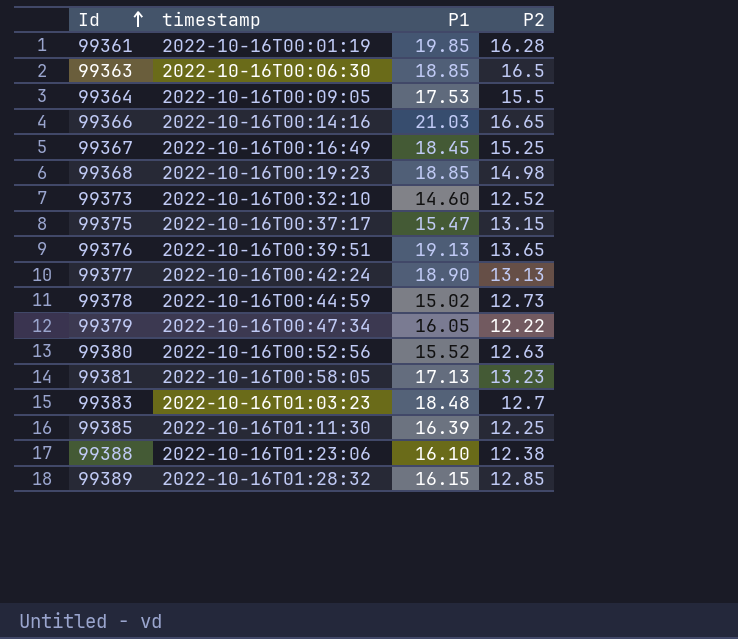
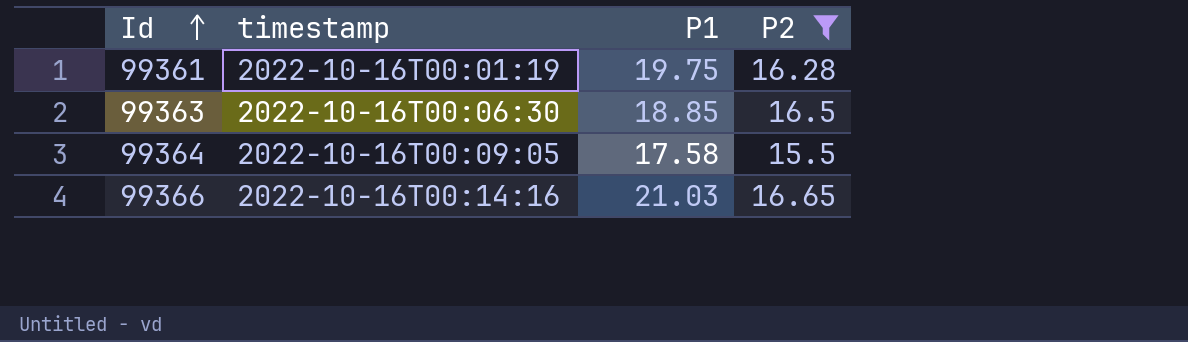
filter: none -> P2 >= 15.5
99361 | P1: 19.85 -> 19.75
99364 | P1: 17.53 -> 17.58

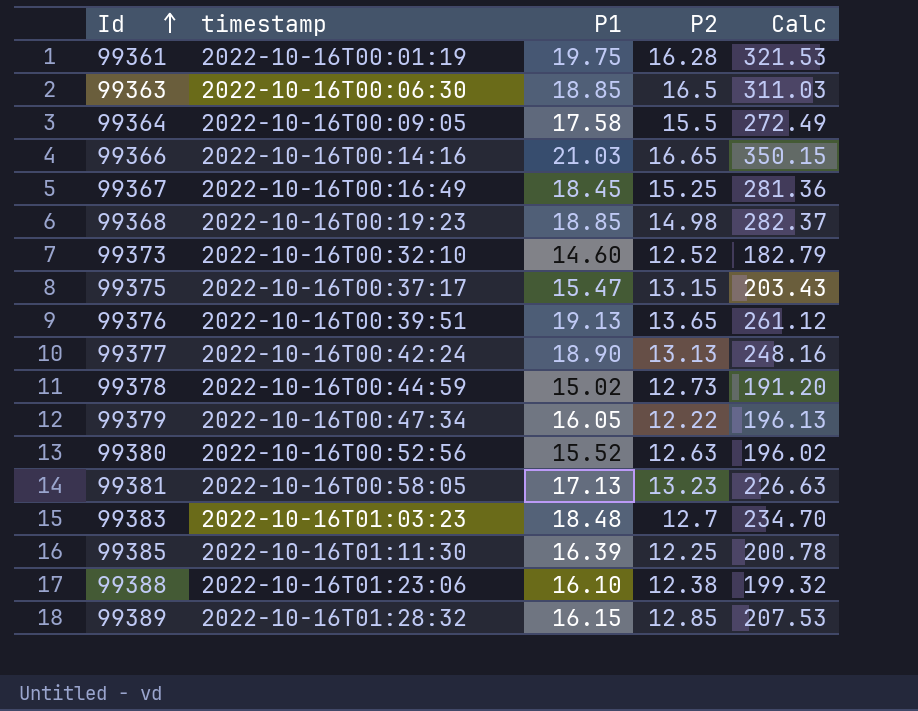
filter: P2 >= 15.5 -> none
column Calc | formula: none -> [P1] * [P2]

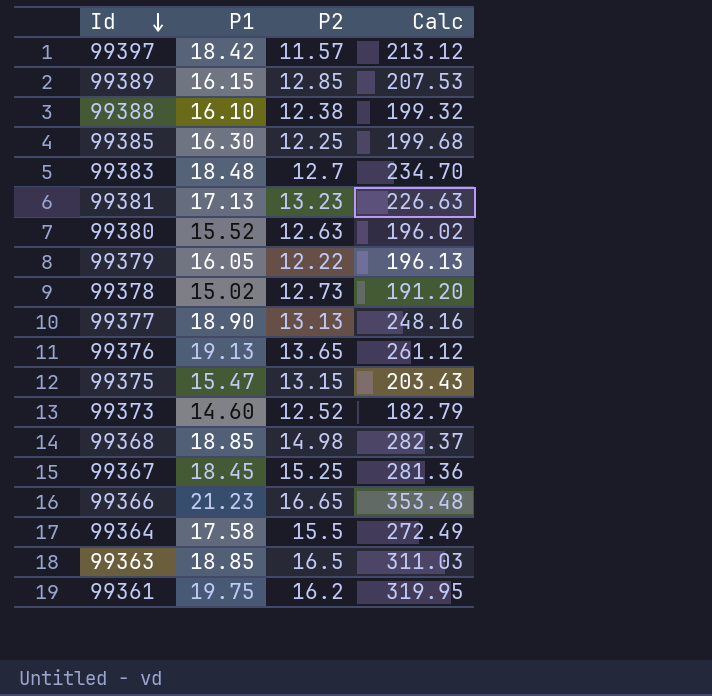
row order: Id ascending -> Id descending
column timestamp | position: 2 -> none
row 99397: none -> 18.42 | 11.57 | 213.12
99385 | P1: 16.39 -> 16.30
99385 | Calc: 200.78 -> 199.68
99366 | P1: 21.03 -> 21.23
99366 | Calc: 350.15 -> 353.48
99361 | P2: 16.28 -> 16.2
99361 | Calc: 321.53 -> 319.95

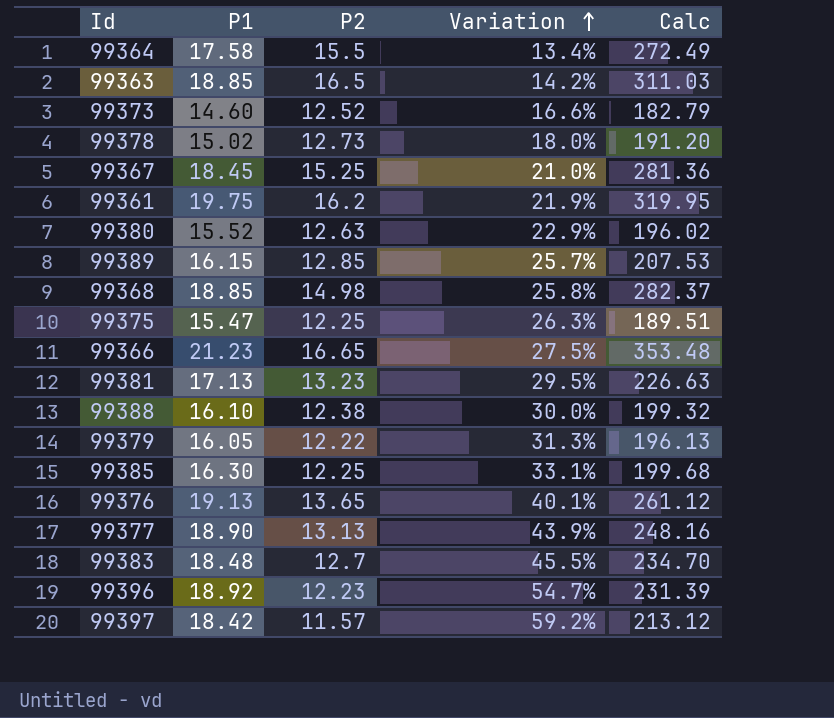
row order: Id descending -> Variation ascending
column Variation | formula: none -> ([P1] - [P2]) / [P2]
99375 | P2: 13.15 -> 12.25
99375 | Calc: 203.43 -> 189.51
row 99396: none -> 18.92 | 12.23 | 54.7% | 231.39

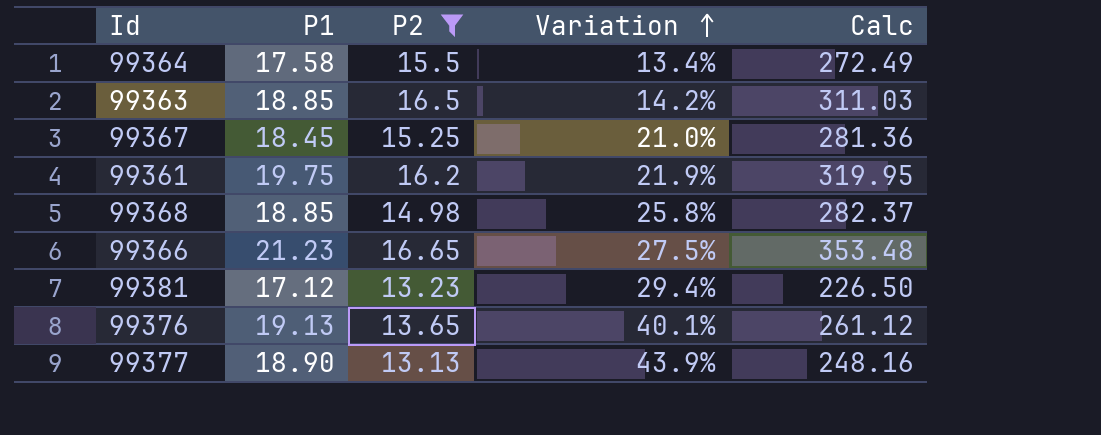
filter: none -> P2 >= 13.13
99381 | P1: 17.13 -> 17.12
99381 | Variation: 29.5% -> 29.4%
99381 | Calc: 226.63 -> 226.50

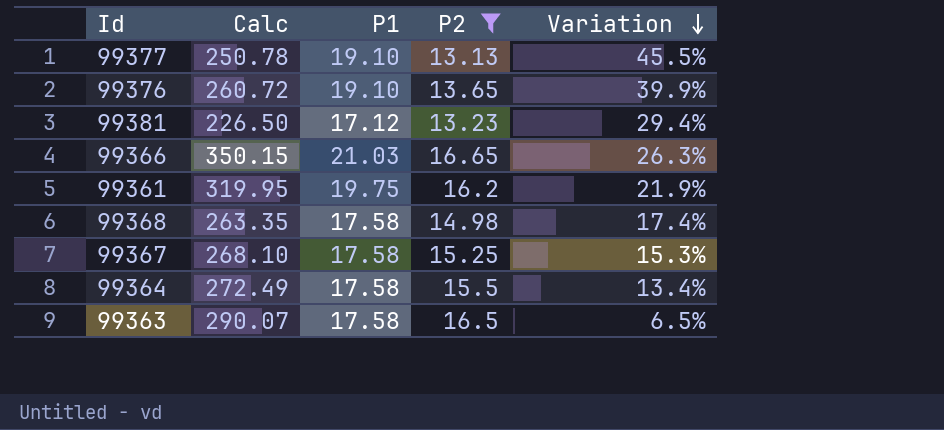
row order: Variation ascending -> Variation descending
column Calc | position: 5 -> 2
99377 | Calc: 248.16 -> 250.78
99377 | P1: 18.90 -> 19.10
99377 | Variation: 43.9% -> 45.5%
99376 | Calc: 261.12 -> 260.72
99376 | P1: 19.13 -> 19.10
99376 | Variation: 40.1% -> 39.9%
99366 | Calc: 353.48 -> 350.15
99366 | P1: 21.23 -> 21.03
99366 | Variation: 27.5% -> 26.3%
99368 | Calc: 282.37 -> 263.35
99368 | P1: 18.85 -> 17.58
99368 | Variation: 25.8% -> 17.4%
99367 | Calc: 281.36 -> 268.10
99367 | P1: 18.45 -> 17.58
99367 | Variation: 21.0% -> 15.3%
99363 | Calc: 311.03 -> 290.07
99363 | P1: 18.85 -> 17.58
99363 | Variation: 14.2% -> 6.5%

